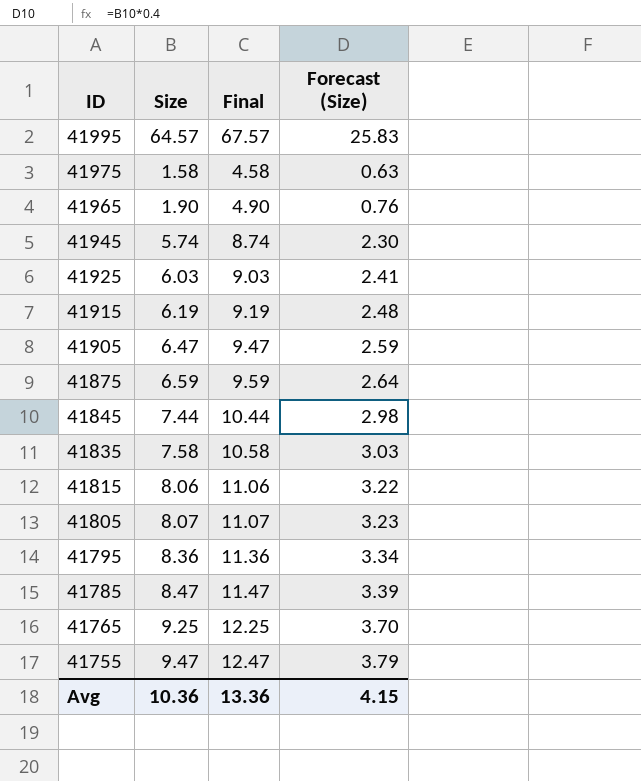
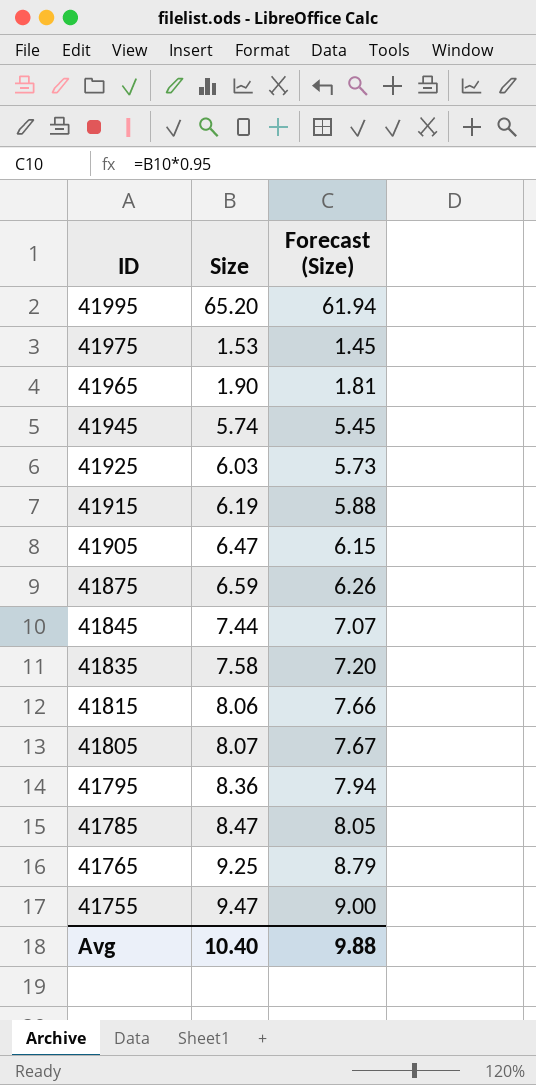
column Final | formula: [Size] + 3 -> none
column Forecast (Size) | formula: [Size] * 0.4 -> [Size] * 0.95
41995 | Size: 64.57 -> 65.20
41975 | Size: 1.58 -> 1.53
Avg | Size: 10.36 -> 10.40
Avg | Forecast (Size): 4.15 -> 9.88

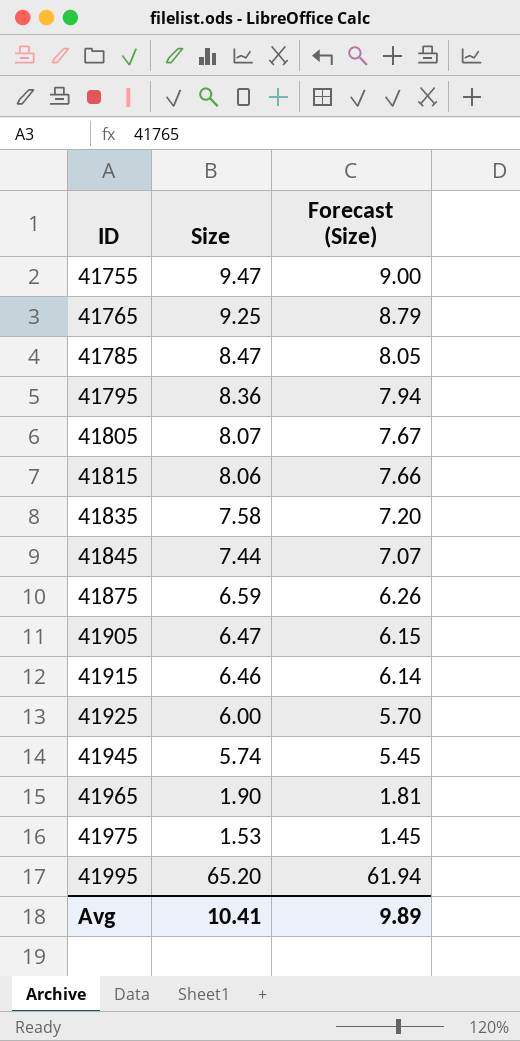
row order: ID descending -> ID ascending
41915 | Size: 6.19 -> 6.46
41915 | Forecast (Size): 5.88 -> 6.14
41925 | Size: 6.03 -> 6.00
41925 | Forecast (Size): 5.73 -> 5.70
Avg | Size: 10.40 -> 10.41
Avg | Forecast (Size): 9.88 -> 9.89

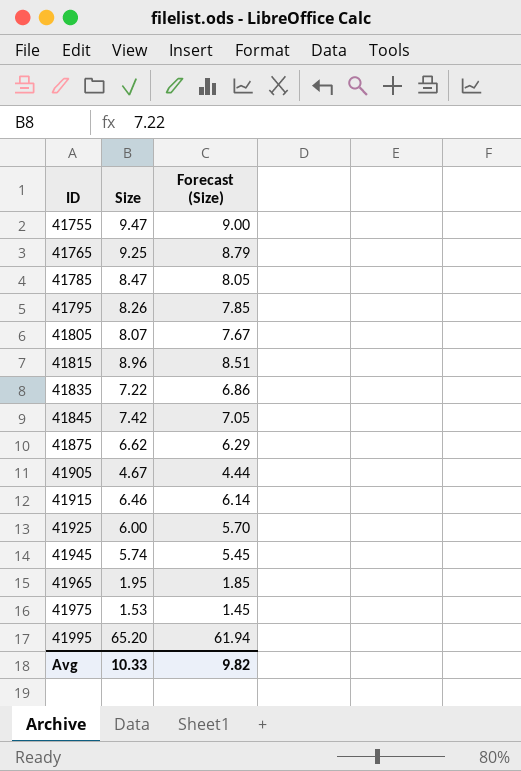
41795 | Size: 8.36 -> 8.26
41795 | Forecast (Size): 7.94 -> 7.85
41815 | Size: 8.06 -> 8.96
41815 | Forecast (Size): 7.66 -> 8.51
41835 | Size: 7.58 -> 7.22
41835 | Forecast (Size): 7.20 -> 6.86
41845 | Size: 7.44 -> 7.42
41845 | Forecast (Size): 7.07 -> 7.05
41875 | Size: 6.59 -> 6.62
41875 | Forecast (Size): 6.26 -> 6.29
41905 | Size: 6.47 -> 4.67
41905 | Forecast (Size): 6.15 -> 4.44
41965 | Size: 1.90 -> 1.95
41965 | Forecast (Size): 1.81 -> 1.85
Avg | Size: 10.41 -> 10.33
Avg | Forecast (Size): 9.89 -> 9.82

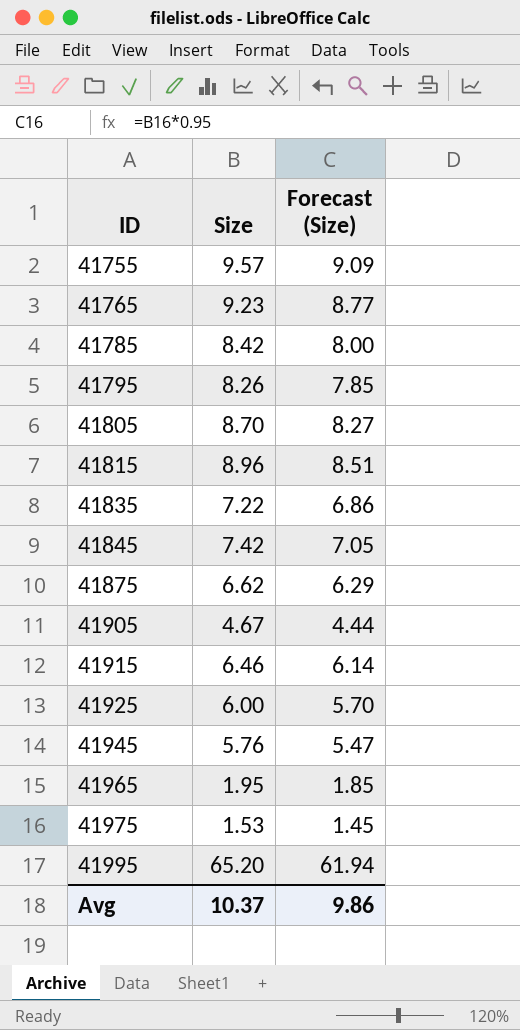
41755 | Size: 9.47 -> 9.57
41755 | Forecast (Size): 9.00 -> 9.09
41765 | Size: 9.25 -> 9.23
41765 | Forecast (Size): 8.79 -> 8.77
41785 | Size: 8.47 -> 8.42
41785 | Forecast (Size): 8.05 -> 8.00
41805 | Size: 8.07 -> 8.70
41805 | Forecast (Size): 7.67 -> 8.27
41945 | Size: 5.74 -> 5.76
41945 | Forecast (Size): 5.45 -> 5.47
Avg | Size: 10.33 -> 10.37
Avg | Forecast (Size): 9.82 -> 9.86

